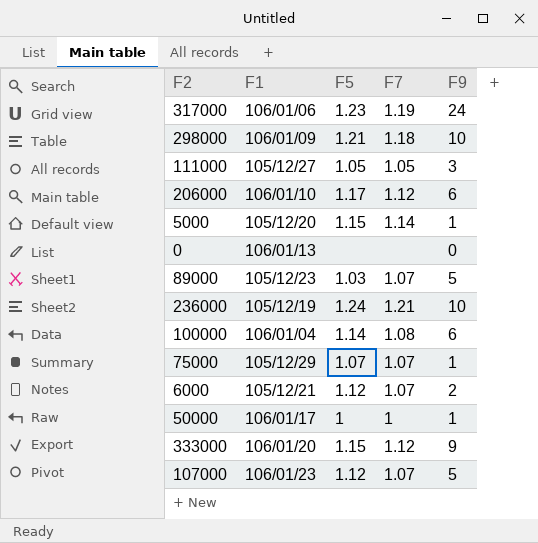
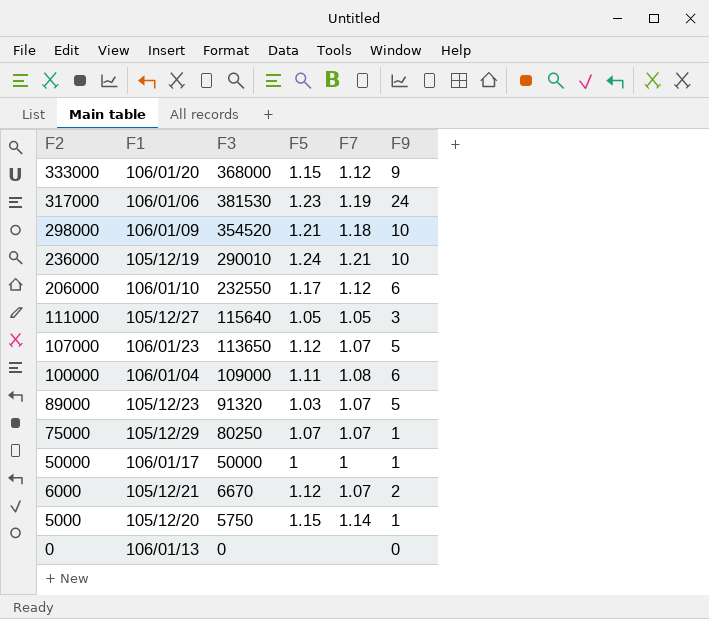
row order: none -> F2 descending
column F3 | position: none -> 3
100000 | F5: 1.14 -> 1.11

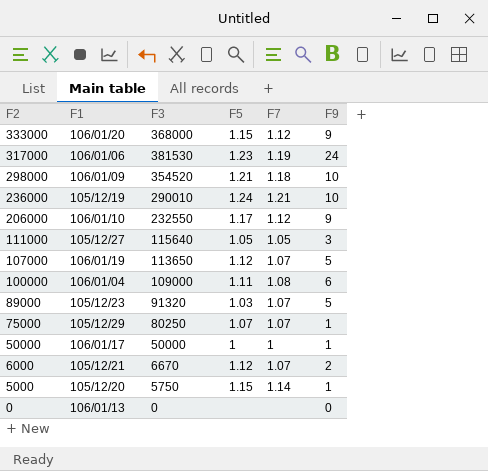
206000 | F9: 6 -> 9
107000 | F1: 106/01/23 -> 106/01/19

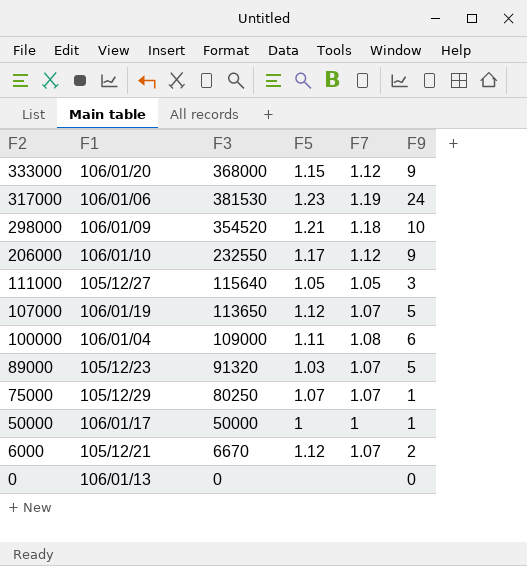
row 236000: 105/12/19 | 290010 | 1.24 | 1.21 | 10 -> none
row 5000: 105/12/20 | 5750 | 1.15 | 1.14 | 1 -> none

